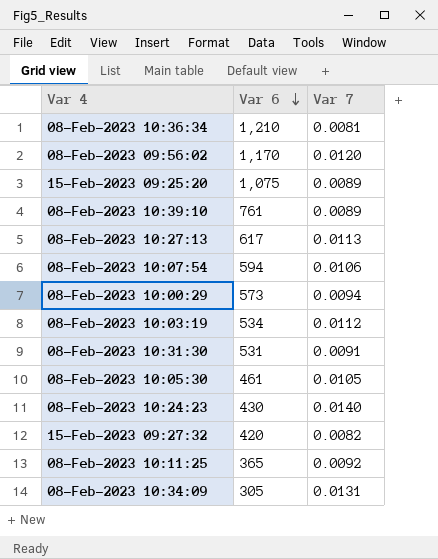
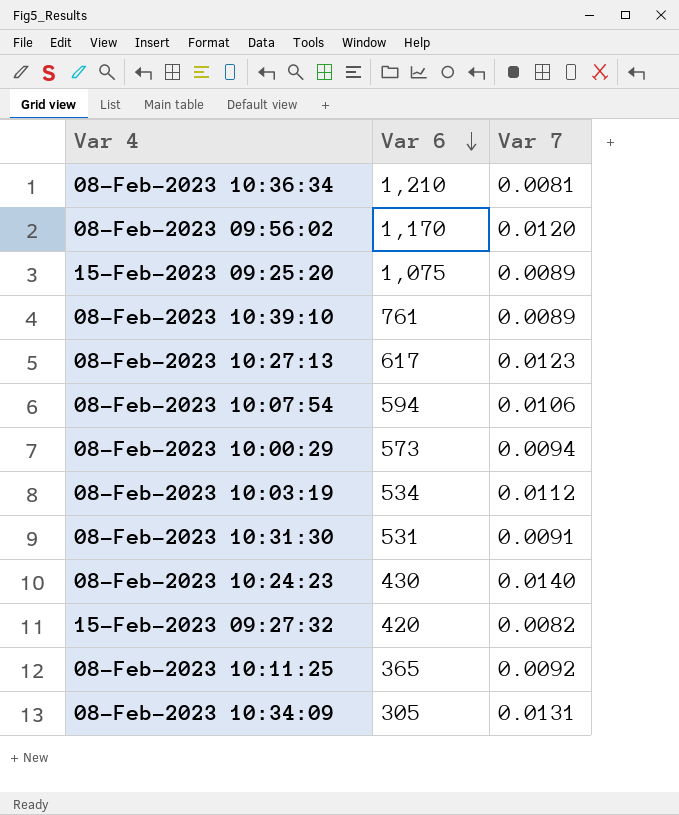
row 08-Feb-2023 10:05:30: 461 | 0.0105 -> none
08-Feb-2023 10:27:13 | Var 7: 0.0113 -> 0.0123

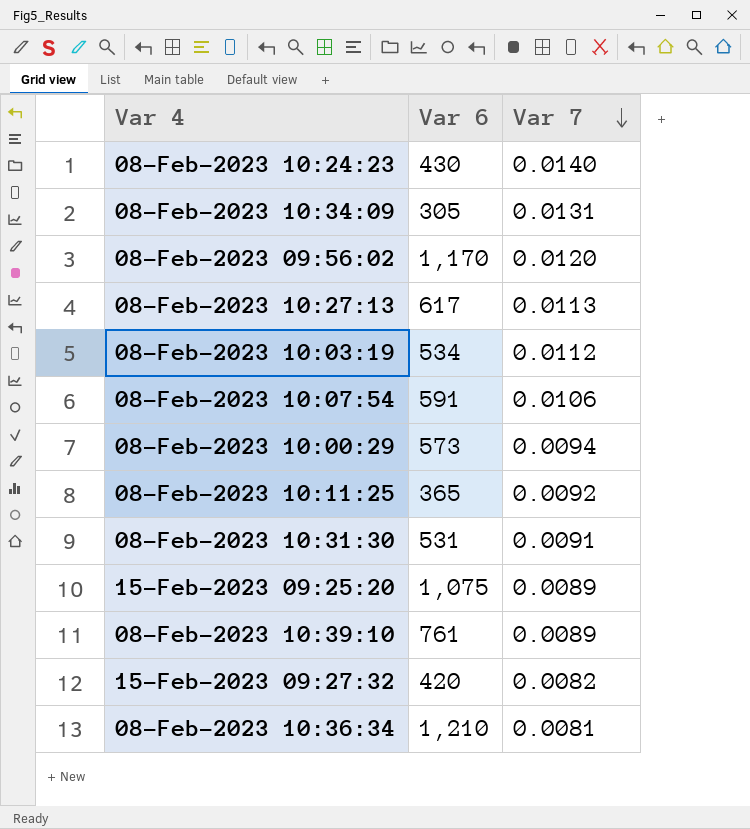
row order: Var 6 descending -> Var 7 descending
08-Feb-2023 10:27:13 | Var 7: 0.0123 -> 0.0113
08-Feb-2023 10:07:54 | Var 6: 594 -> 591

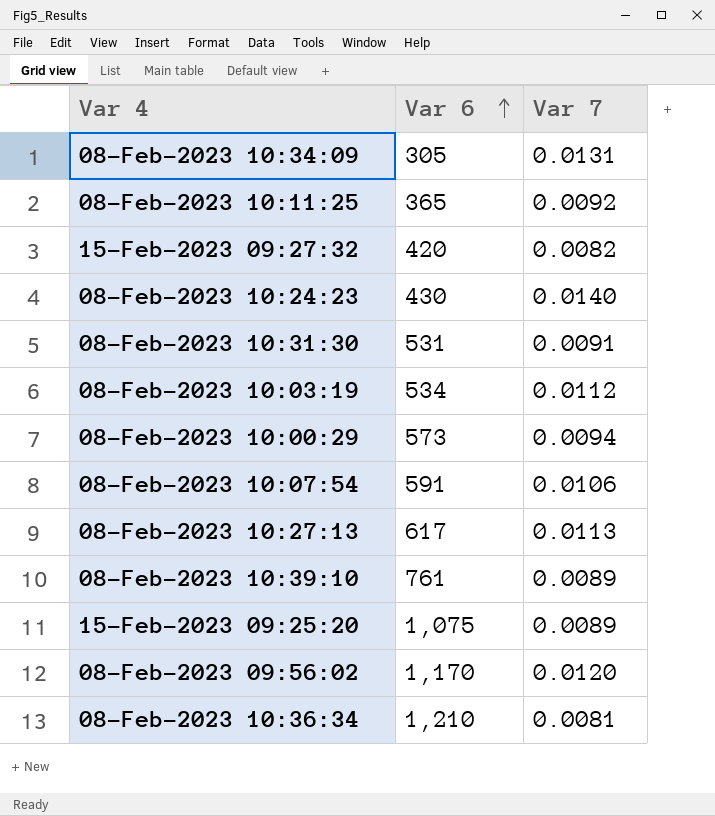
row order: Var 7 descending -> Var 6 ascending

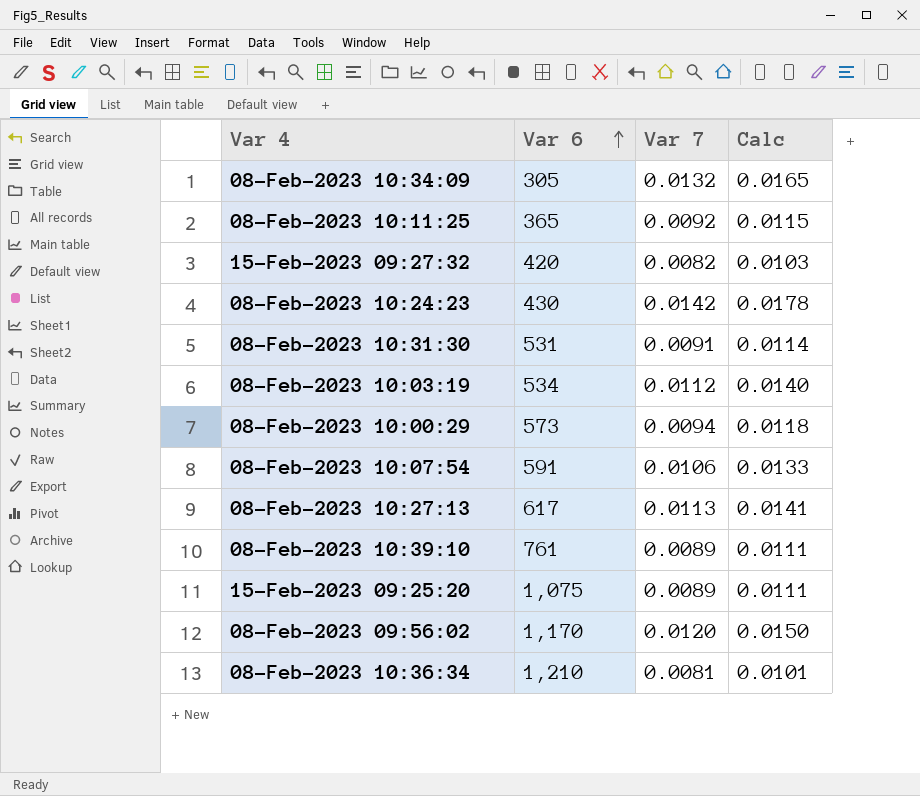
column Calc | formula: none -> [Var 7] * 1.25
08-Feb-2023 10:34:09 | Var 7: 0.0131 -> 0.0132
08-Feb-2023 10:24:23 | Var 7: 0.0140 -> 0.0142

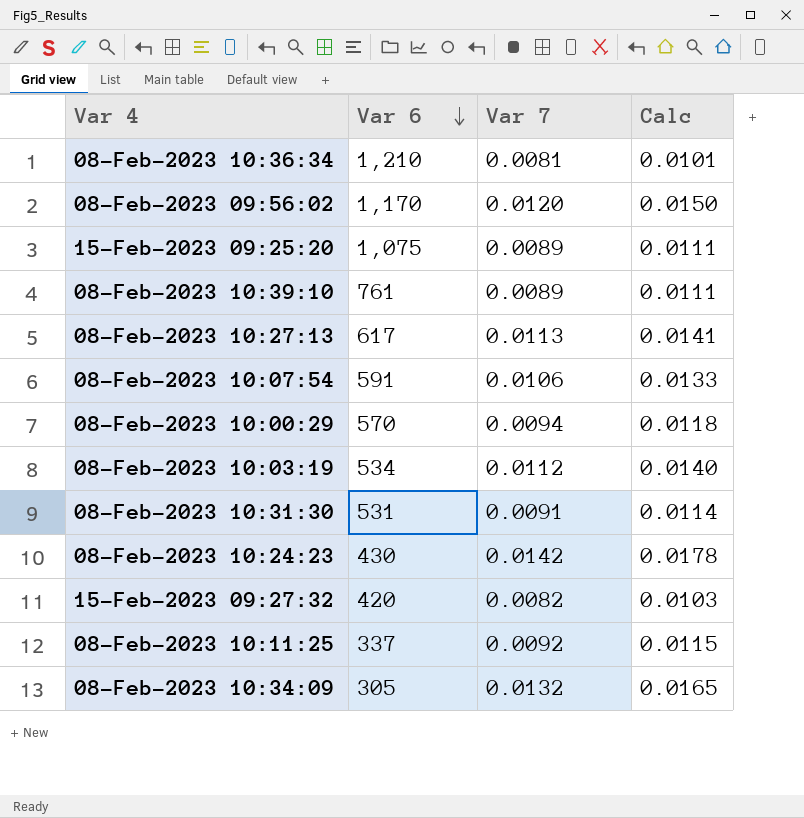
row order: Var 6 ascending -> Var 6 descending
08-Feb-2023 10:00:29 | Var 6: 573 -> 570
08-Feb-2023 10:11:25 | Var 6: 365 -> 337

